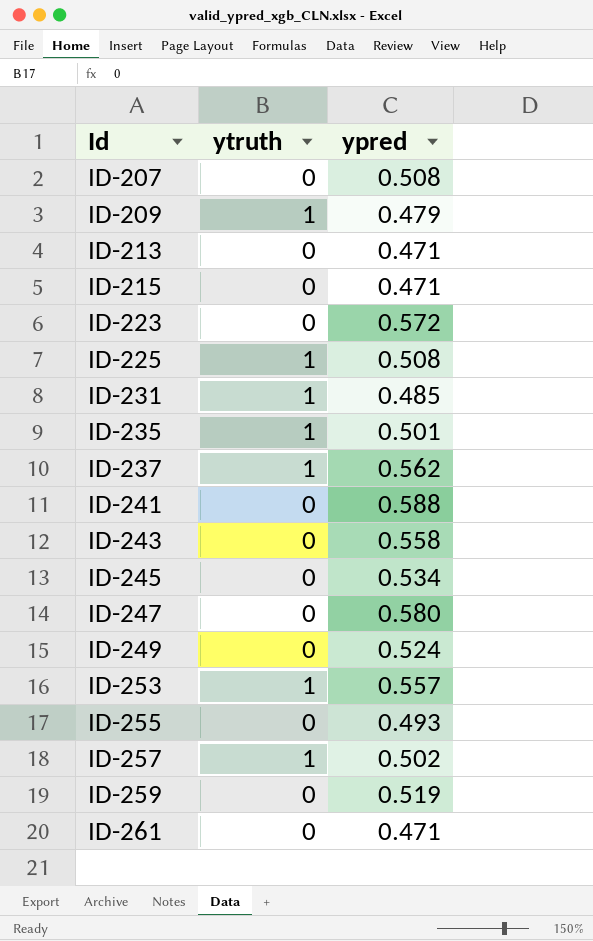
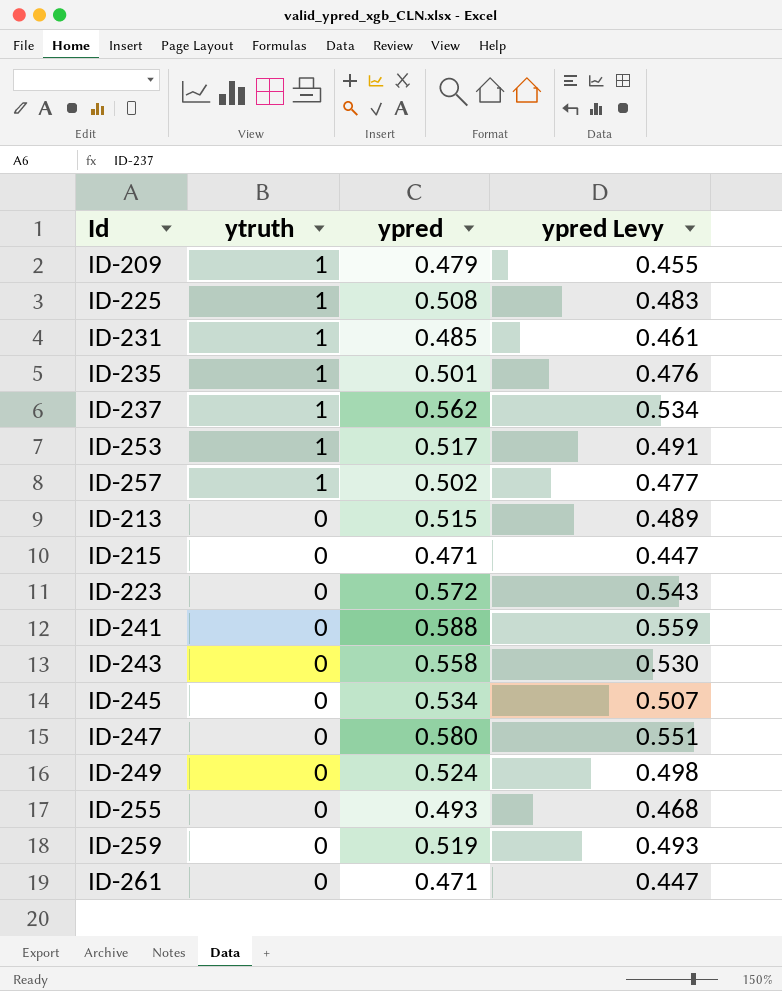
row order: Id ascending -> ytruth descending
column ypred Levy | formula: none -> [ypred] * 0.95
row ID-207: 0 | 0.508 -> none
ID-253 | ypred: 0.557 -> 0.517
ID-213 | ypred: 0.471 -> 0.515

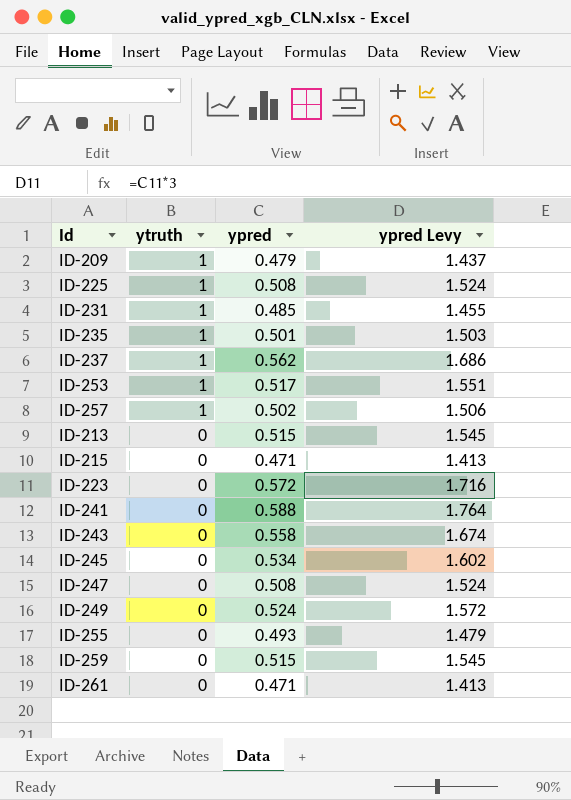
column ypred Levy | formula: [ypred] * 0.95 -> [ypred] * 3
ID-247 | ypred: 0.580 -> 0.508
ID-259 | ypred: 0.519 -> 0.515

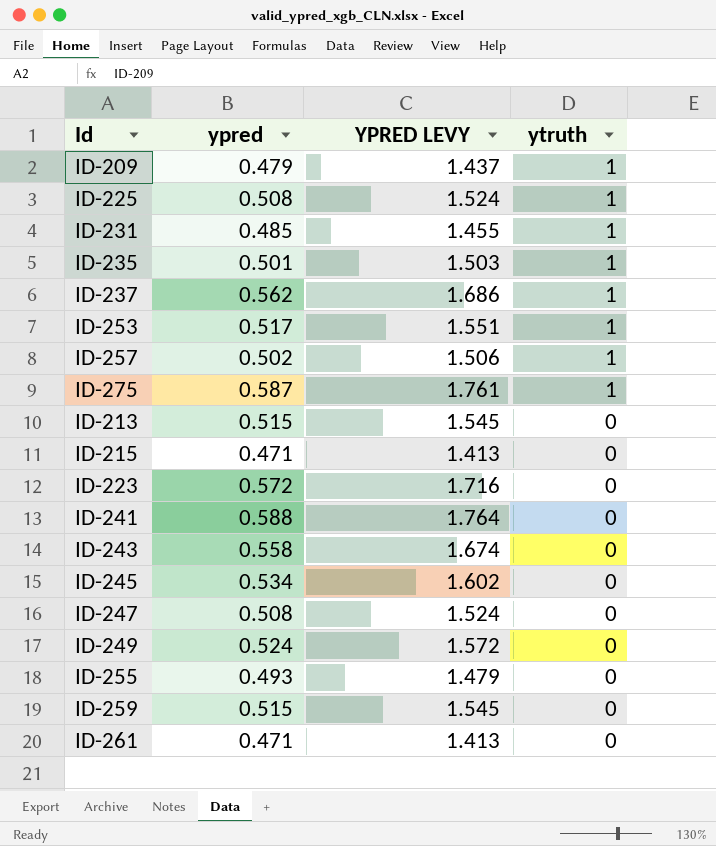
column name: ypred Levy -> YPRED LEVY
column ytruth | position: 2 -> 4
row ID-275: none -> 0.587 | 1.761 | 1

